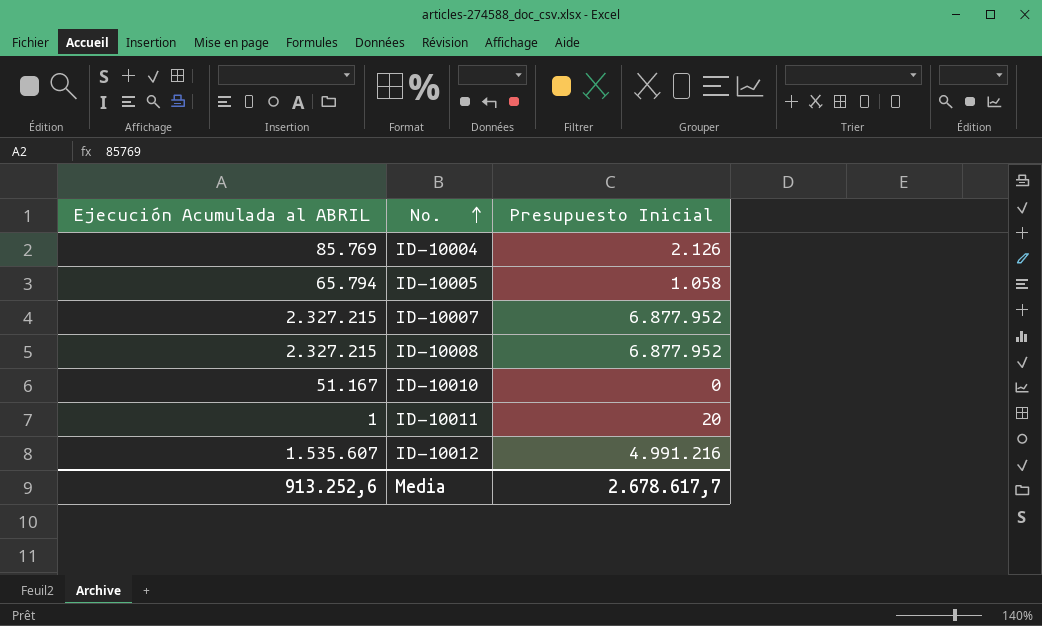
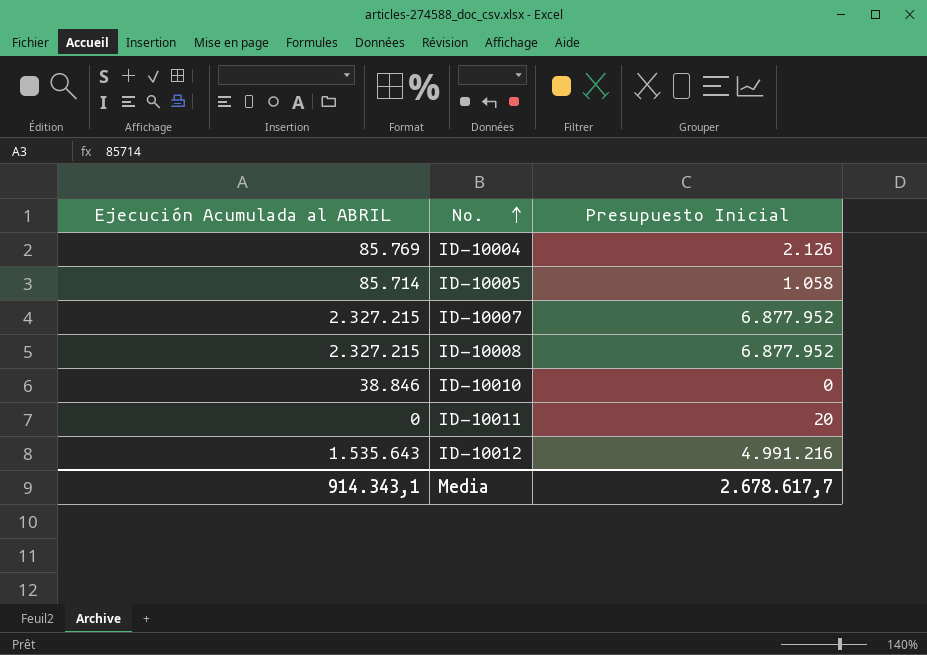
ID-10005 | Ejecución Acumulada al ABRIL: 65.794 -> 85.714
ID-10010 | Ejecución Acumulada al ABRIL: 51.167 -> 38.846
ID-10011 | Ejecución Acumulada al ABRIL: 1 -> 0
ID-10012 | Ejecución Acumulada al ABRIL: 1.535.607 -> 1.535.643
Media | Ejecución Acumulada al ABRIL: 913.252,6 -> 914.343,1

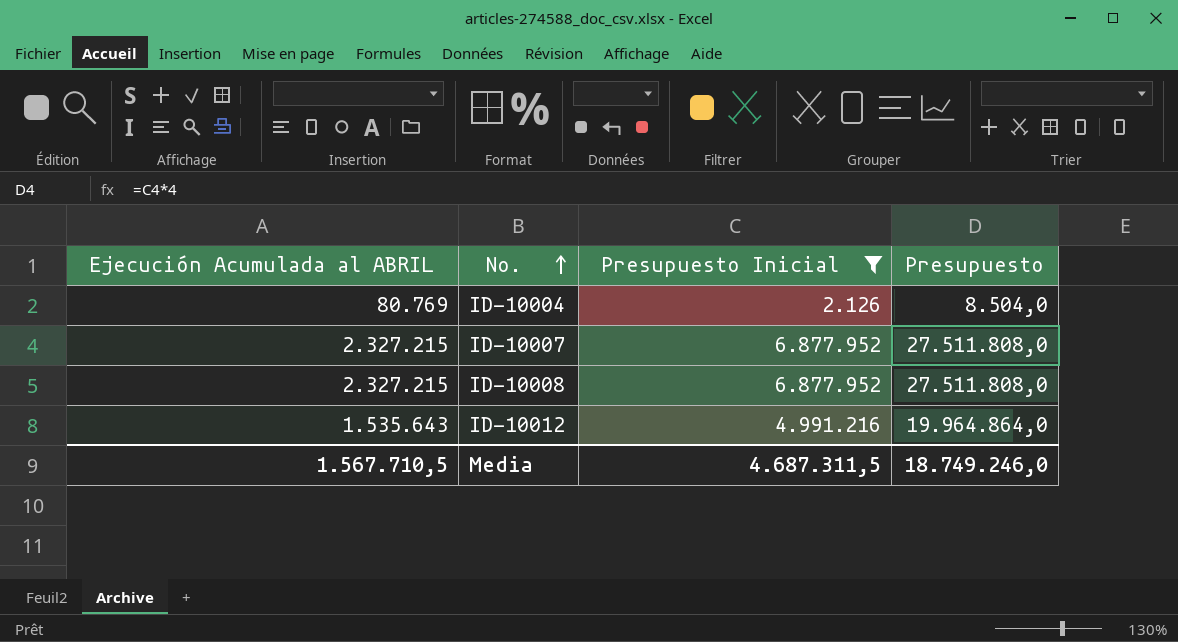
filter: none -> Presupuesto Inicial >= 2.126
column Presupuesto | formula: none -> [Presupuesto Inicial] * 4
ID-10004 | Ejecución Acumulada al ABRIL: 85.769 -> 80.769
Media | Ejecución Acumulada al ABRIL: 914.343,1 -> 1.567.710,5
Media | Presupuesto Inicial: 2.678.617,7 -> 4.687.311,5

